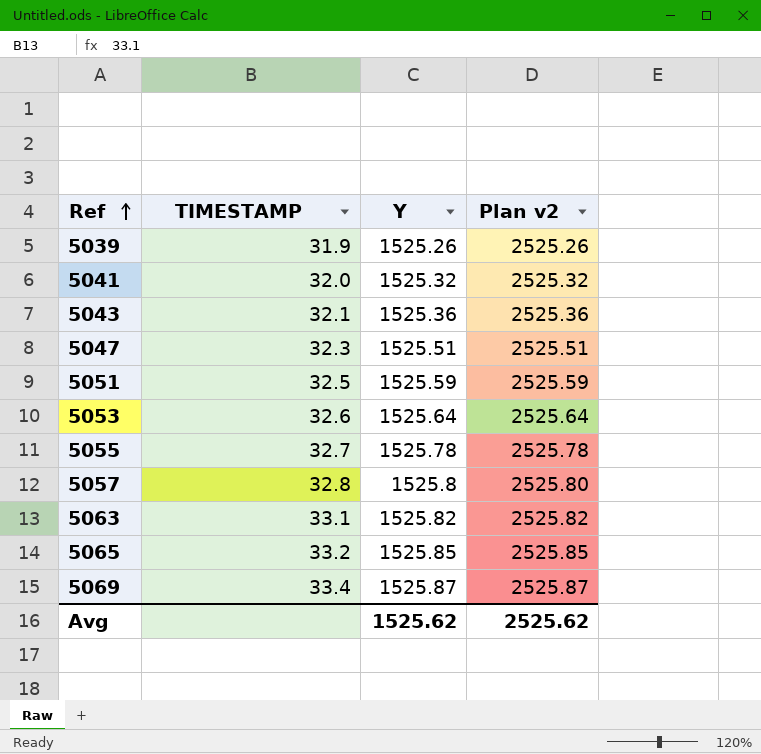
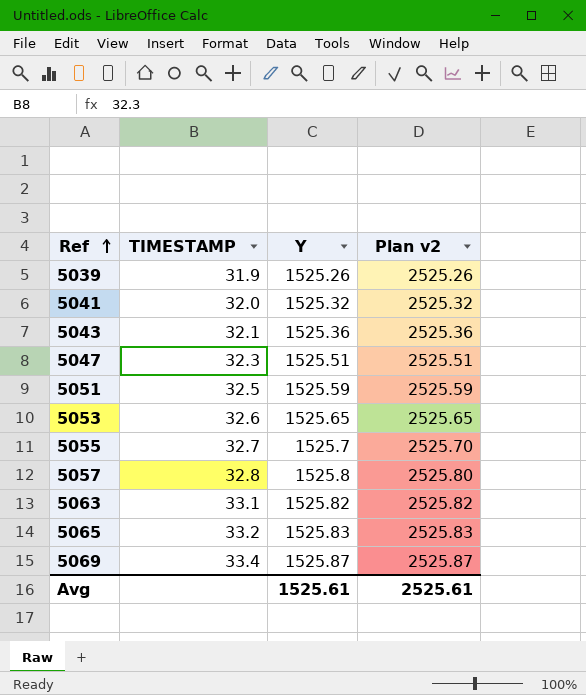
5053 | Y: 1525.64 -> 1525.65
5053 | Plan v2: 2525.64 -> 2525.65
5055 | Y: 1525.78 -> 1525.7
5055 | Plan v2: 2525.78 -> 2525.70
5065 | Y: 1525.85 -> 1525.83
5065 | Plan v2: 2525.85 -> 2525.83
Avg | Y: 1525.62 -> 1525.61
Avg | Plan v2: 2525.62 -> 2525.61

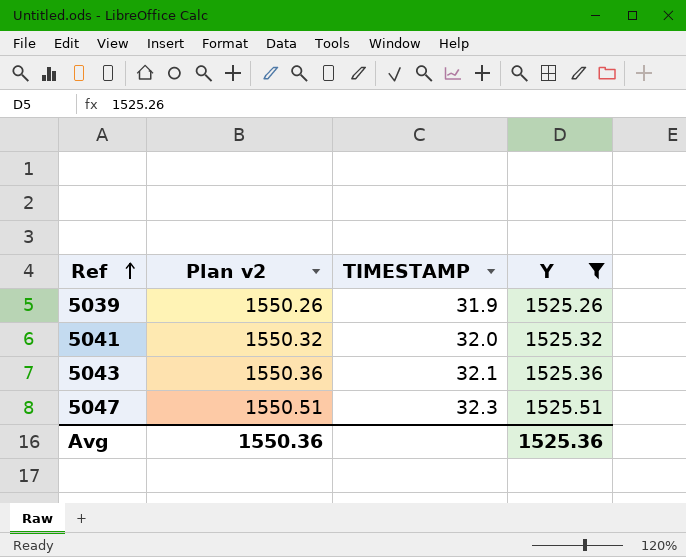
filter: none -> Y <= 1525.51
column Plan v2 | formula: [Y] + 1000 -> [Y] + 25
column Plan v2 | position: 4 -> 2
Avg | Plan v2: 2525.61 -> 1550.36
Avg | Y: 1525.61 -> 1525.36

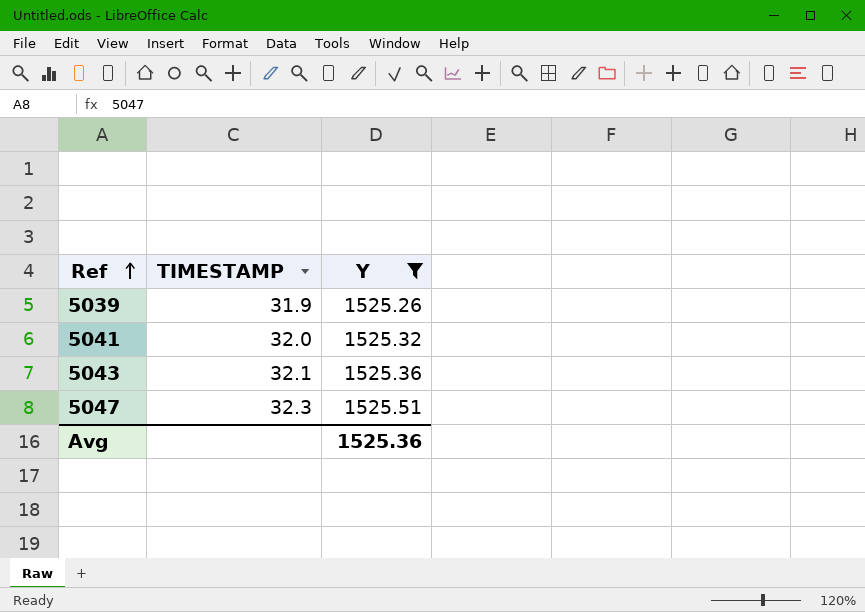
column Plan v2 | formula: [Y] + 25 -> none

